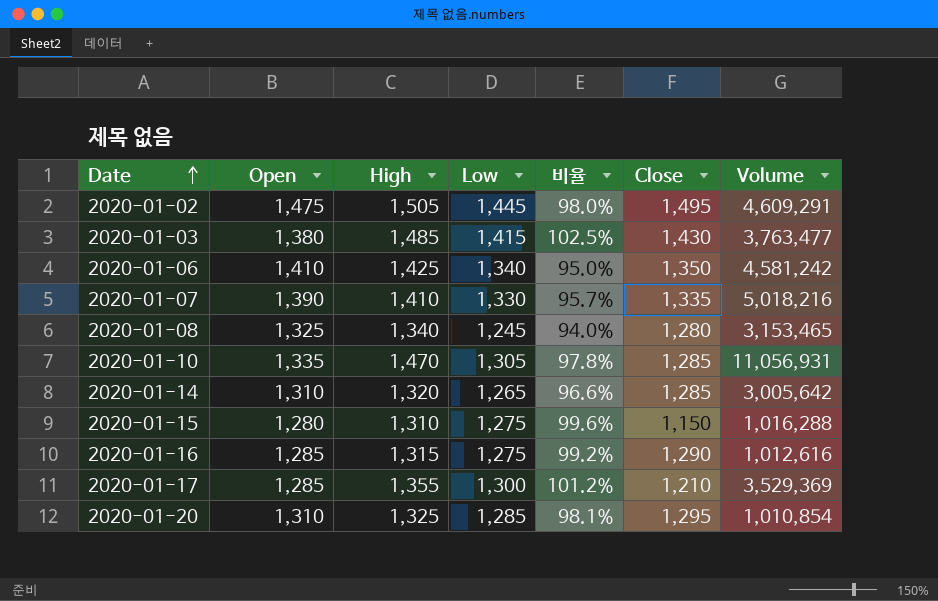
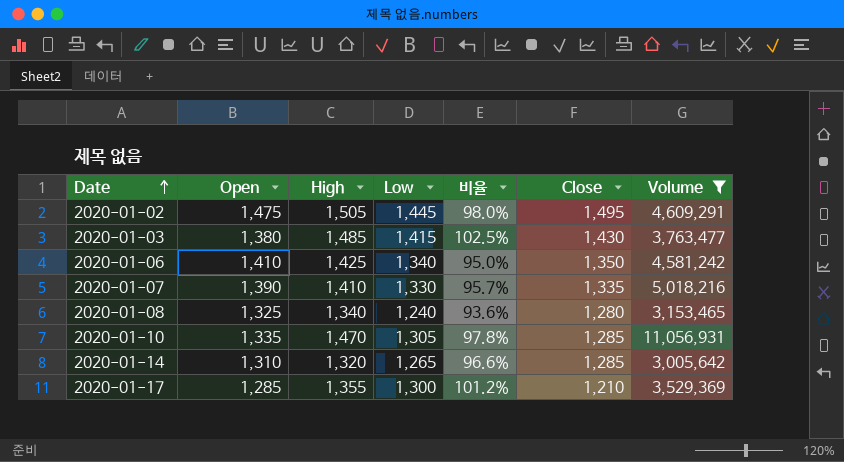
filter: none -> Volume >= 3,005,642
2020-01-08 | Low: 1,245 -> 1,240
2020-01-08 | 비율: 94.0% -> 93.6%

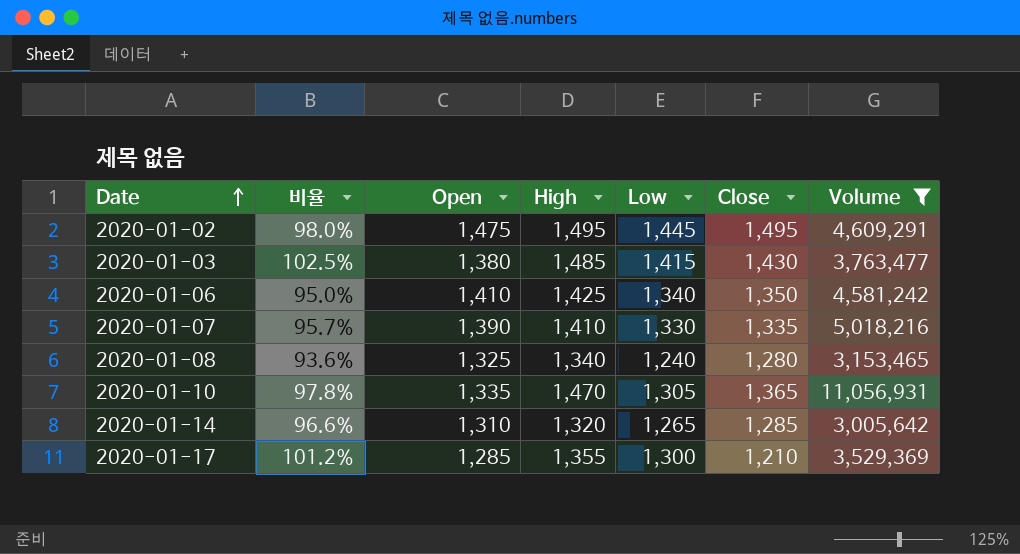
column 비율 | position: 5 -> 2
2020-01-02 | High: 1,505 -> 1,495
2020-01-10 | Close: 1,285 -> 1,365

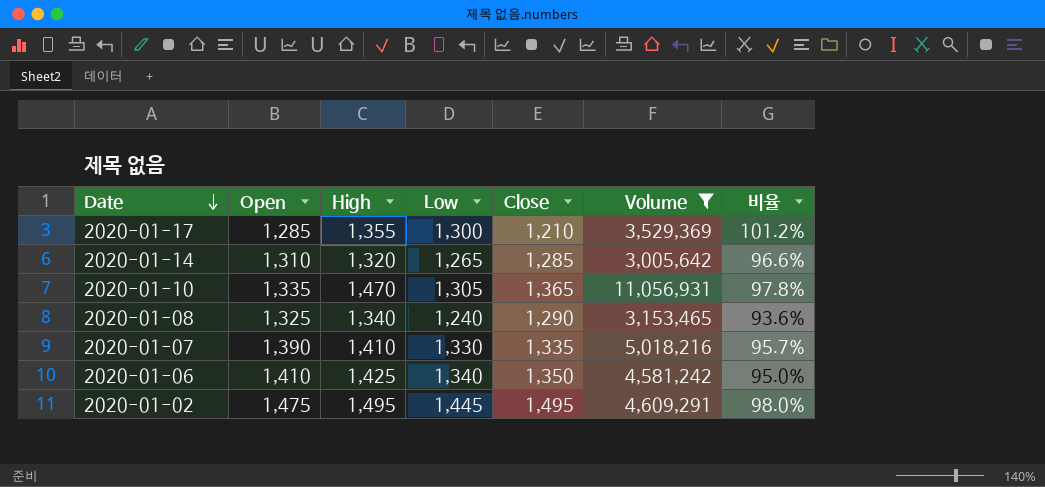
row order: Date ascending -> Date descending
column 비율 | position: 2 -> 7
row 2020-01-03: 102.5% | 1,380 | 1,485 | 1,415 | 1,430 | 3,763,477 -> none
2020-01-08 | Close: 1,280 -> 1,290

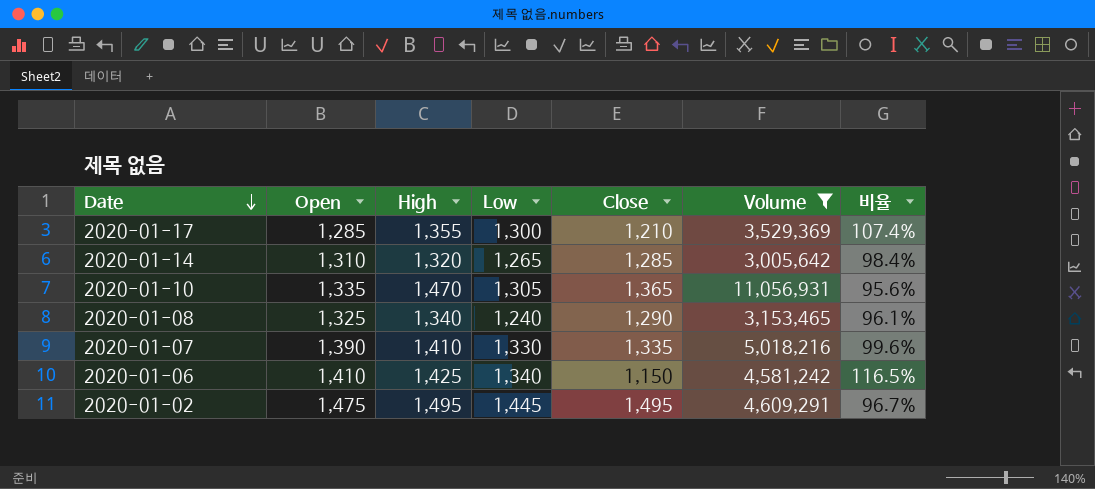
column 비율 | formula: [Low] / [Open] -> [Low] / [Close]
2020-01-06 | Close: 1,350 -> 1,150

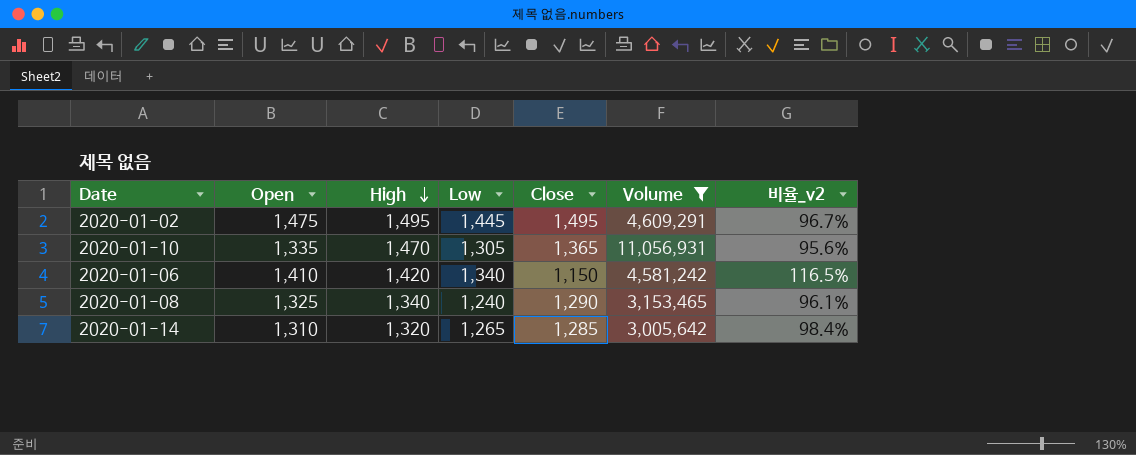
row order: Date descending -> High descending
column name: 비율 -> 비율_v2
row 2020-01-17: 1,285 | 1,355 | 1,300 | 1,210 | 3,529,369 | 107.4% -> none
row 2020-01-07: 1,390 | 1,410 | 1,330 | 1,335 | 5,018,216 | 99.6% -> none
2020-01-06 | High: 1,425 -> 1,420

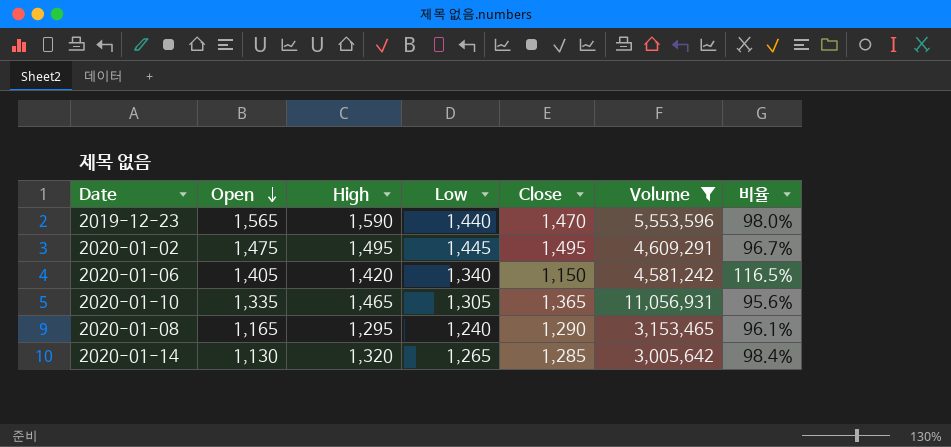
row order: High descending -> Open descending
column name: 비율_v2 -> 비율
row 2019-12-23: none -> 1,565 | 1,590 | 1,440 | 1,470 | 5,553,596 | 98.0%
2020-01-06 | Open: 1,410 -> 1,405
2020-01-10 | High: 1,470 -> 1,465
2020-01-08 | Open: 1,325 -> 1,165
2020-01-08 | High: 1,340 -> 1,295
2020-01-14 | Open: 1,310 -> 1,130

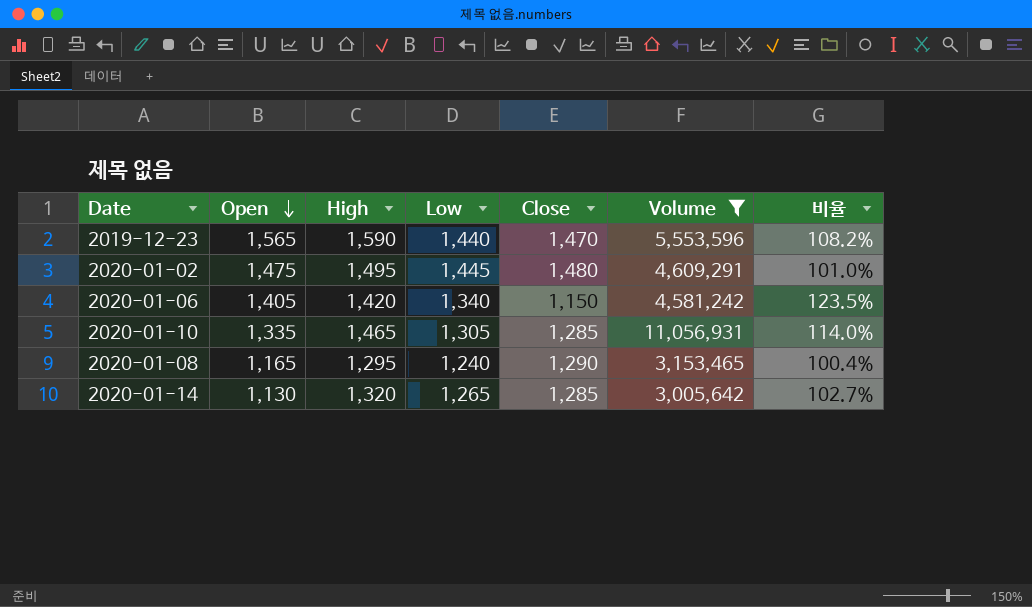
column 비율 | formula: [Low] / [Close] -> [High] / [Close]
2020-01-02 | Close: 1,495 -> 1,480
2020-01-10 | Close: 1,365 -> 1,285

